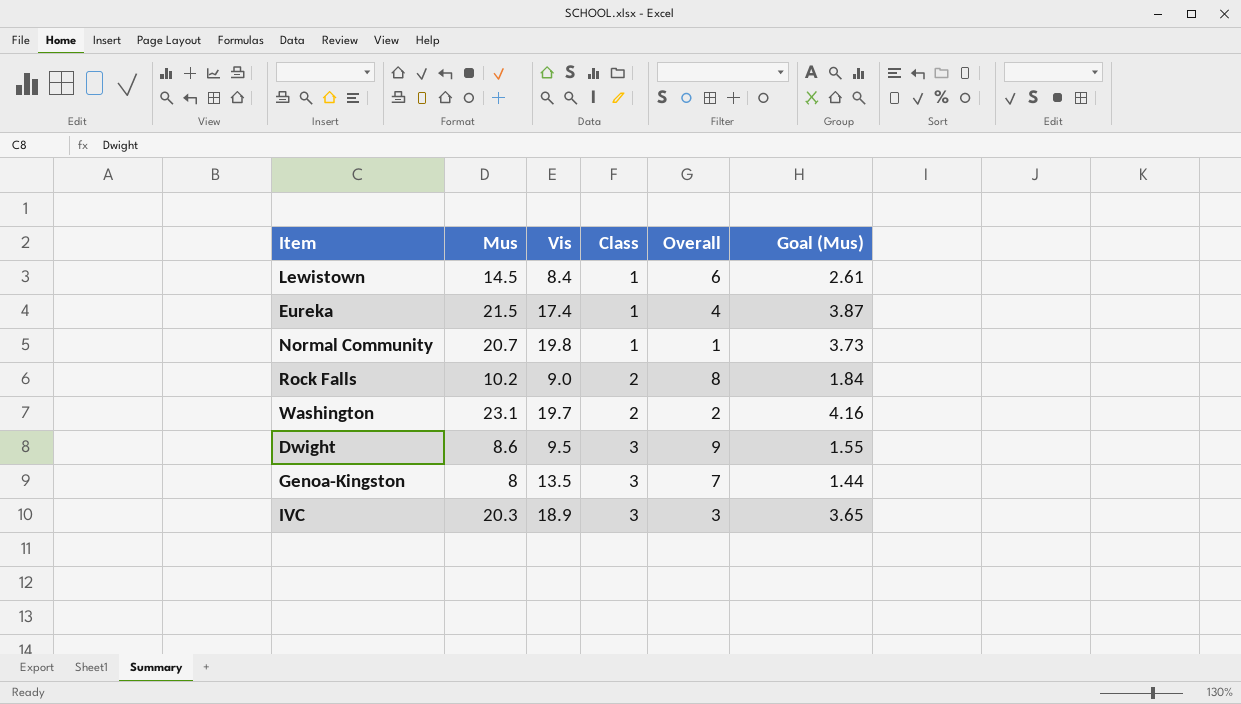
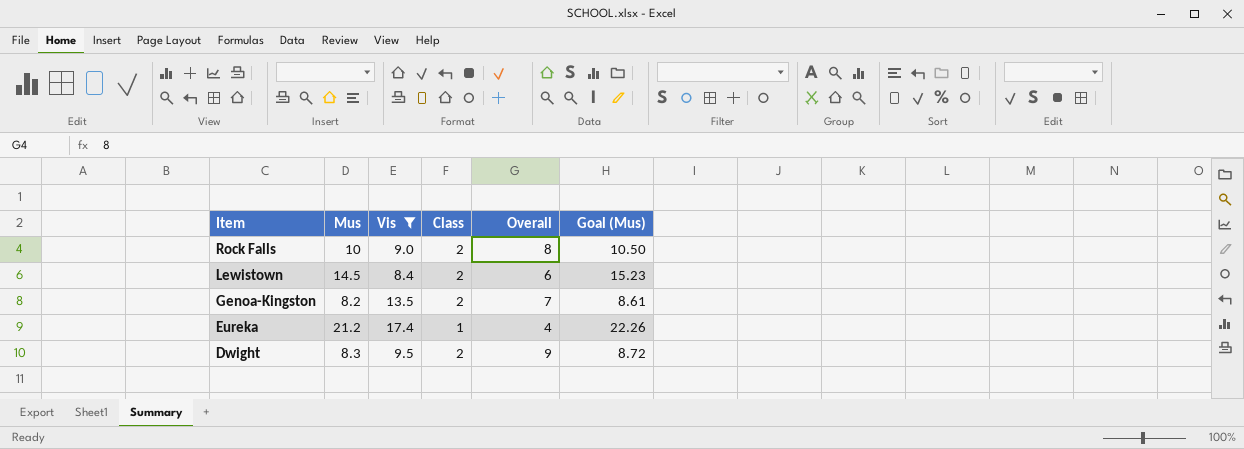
filter: none -> Vis <= 17.4
row order: Class ascending -> Item descending
column Goal (Mus) | formula: [Mus] * 0.18 -> [Mus] * 1.05
Rock Falls | Mus: 10.2 -> 10
Lewistown | Class: 1 -> 2
Genoa-Kingston | Mus: 8 -> 8.2
Genoa-Kingston | Class: 3 -> 2
Eureka | Mus: 21.5 -> 21.2
Dwight | Mus: 8.6 -> 8.3
Dwight | Class: 3 -> 2

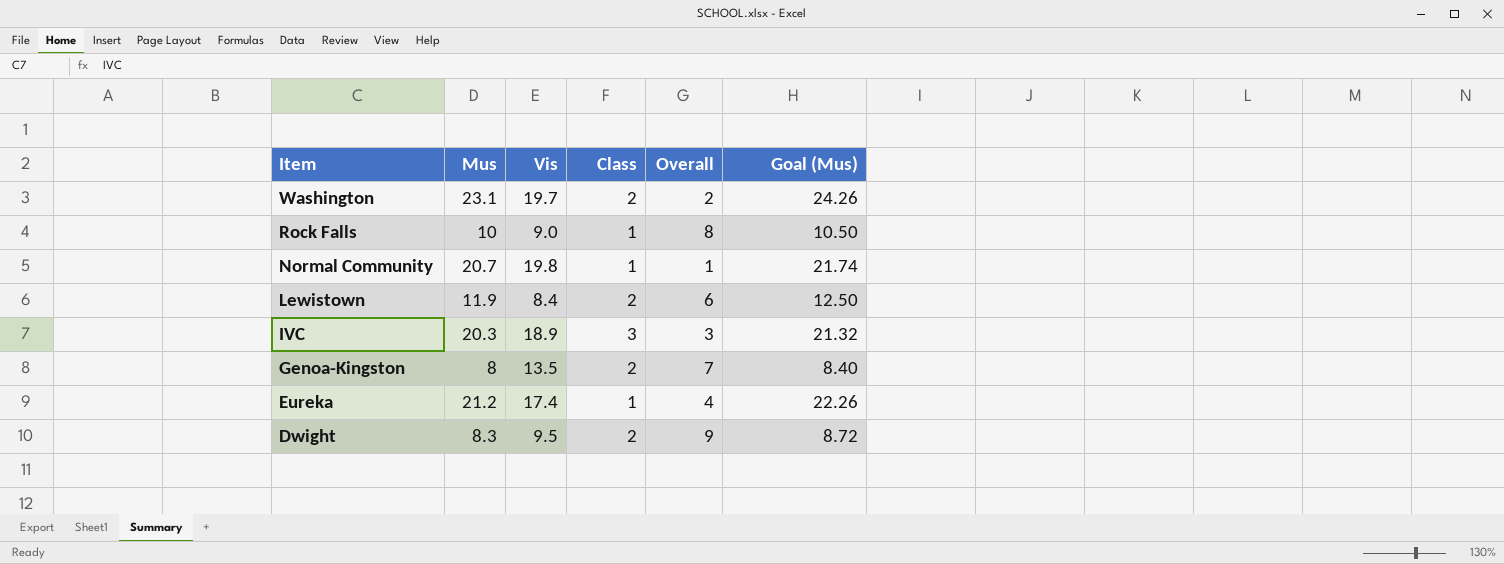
filter: Vis <= 17.4 -> none
Rock Falls | Class: 2 -> 1
Lewistown | Mus: 14.5 -> 11.9
Lewistown | Goal (Mus): 15.23 -> 12.50
Genoa-Kingston | Mus: 8.2 -> 8
Genoa-Kingston | Goal (Mus): 8.61 -> 8.40

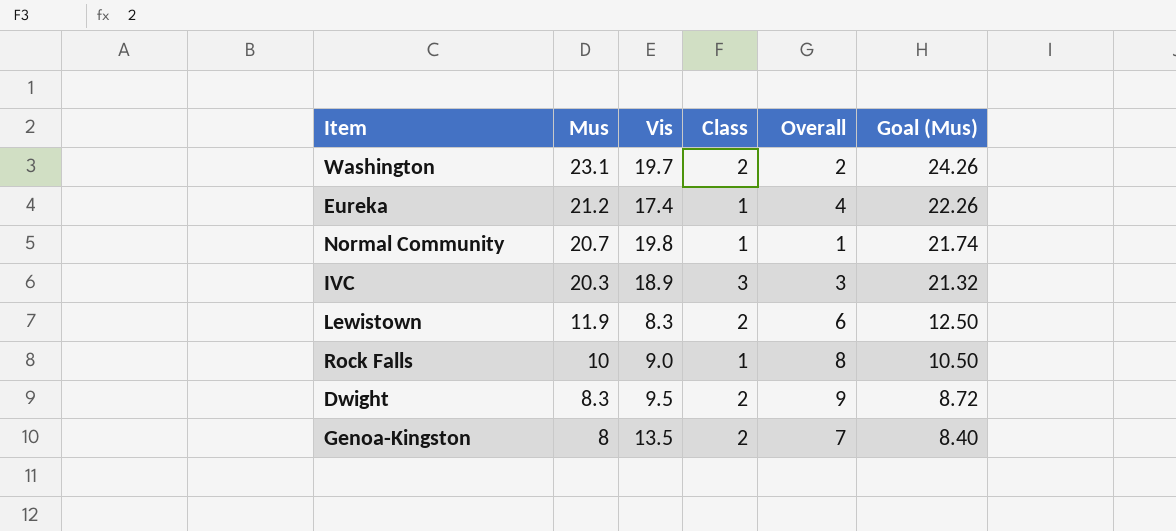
row order: Item descending -> Mus descending
Lewistown | Vis: 8.4 -> 8.3

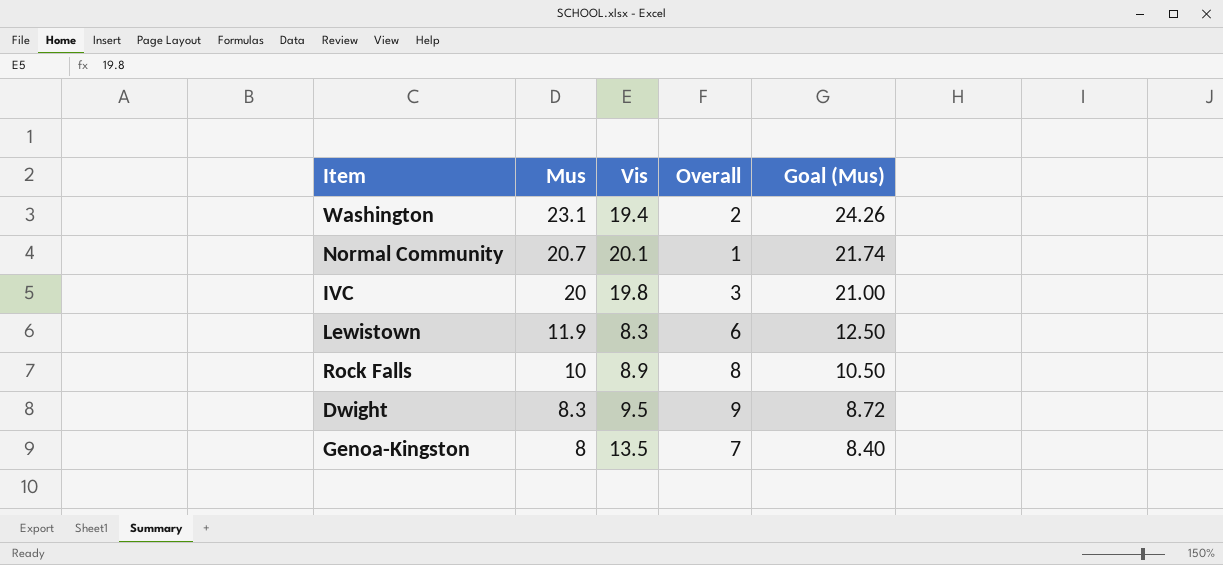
column Class | position: 4 -> none
row Eureka: 21.2 | 17.4 | 1 | 4 | 22.26 -> none
Washington | Vis: 19.7 -> 19.4
Normal Community | Vis: 19.8 -> 20.1
IVC | Mus: 20.3 -> 20
IVC | Vis: 18.9 -> 19.8
IVC | Goal (Mus): 21.32 -> 21.00
Rock Falls | Vis: 9.0 -> 8.9

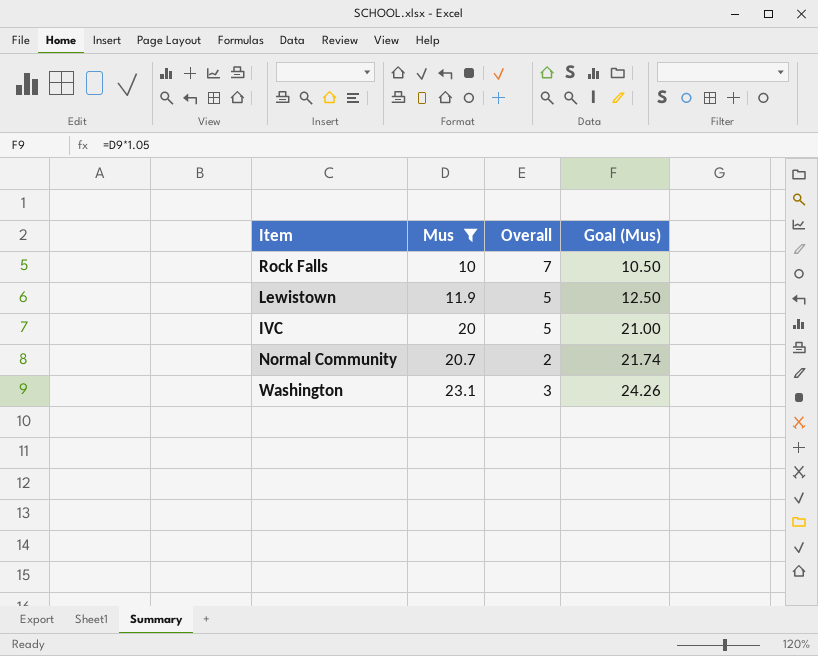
filter: none -> Mus >= 10
row order: Mus descending -> Mus ascending
column Vis | position: 3 -> none
Rock Falls | Overall: 8 -> 7
Lewistown | Overall: 6 -> 5
IVC | Overall: 3 -> 5
Normal Community | Overall: 1 -> 2
Washington | Overall: 2 -> 3

